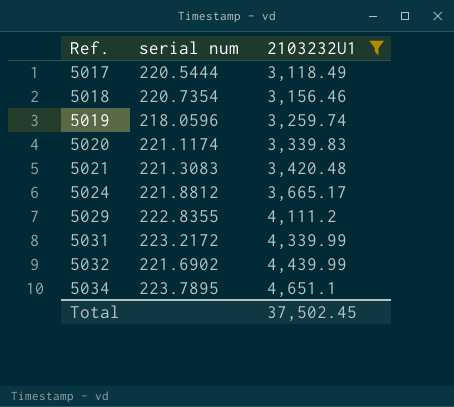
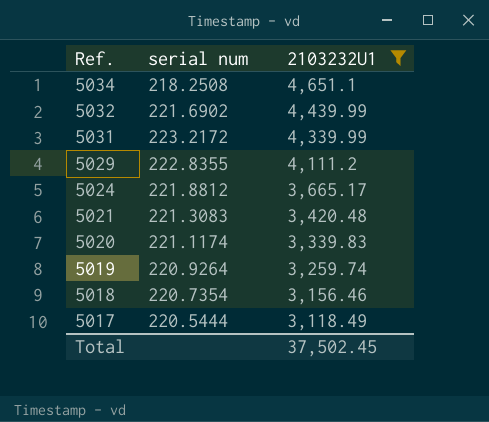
row order: Ref. ascending -> Ref. descending
5034 | serial num: 223.7895 -> 218.2508
5019 | serial num: 218.0596 -> 220.9264

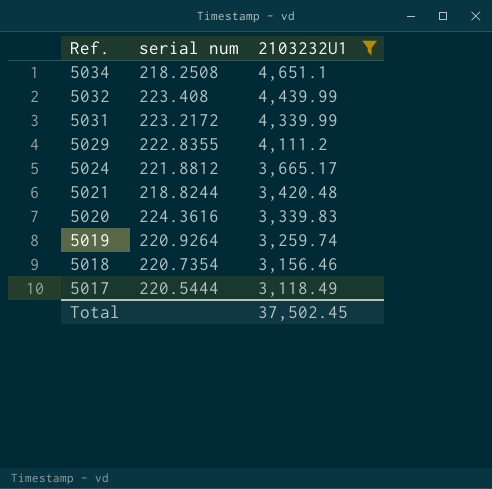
5032 | serial num: 221.6902 -> 223.408
5021 | serial num: 221.3083 -> 218.8244
5020 | serial num: 221.1174 -> 224.3616

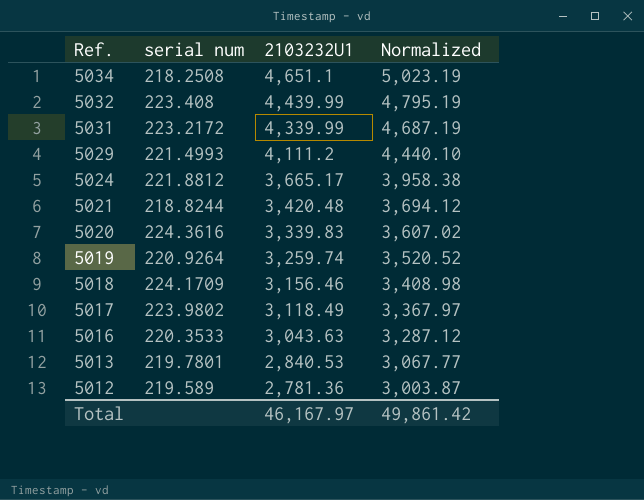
filter: 2103232U1 >= 3,118.49 -> none
column Normalized | formula: none -> [2103232U1] * 1.08
5029 | serial num: 222.8355 -> 221.4993
5018 | serial num: 220.7354 -> 224.1709
5017 | serial num: 220.5444 -> 223.9802
Total | 2103232U1: 37,502.45 -> 46,167.97

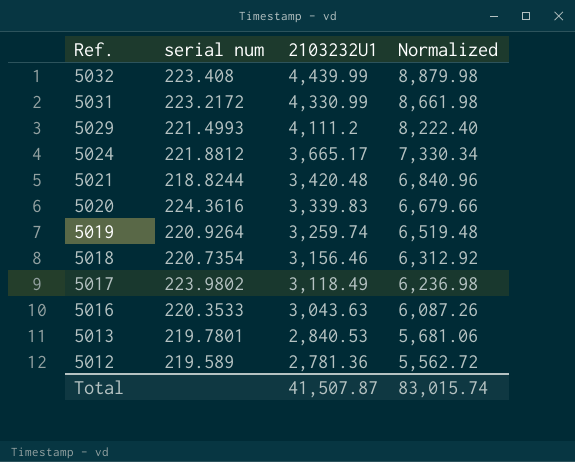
column Normalized | formula: [2103232U1] * 1.08 -> [2103232U1] * 2
row 5034: 218.2508 | 4,651.1 | 5,023.19 -> none
5031 | 2103232U1: 4,339.99 -> 4,330.99
5018 | serial num: 224.1709 -> 220.7354
Total | 2103232U1: 46,167.97 -> 41,507.87
Total | Normalized: 49,861.42 -> 83,015.74

